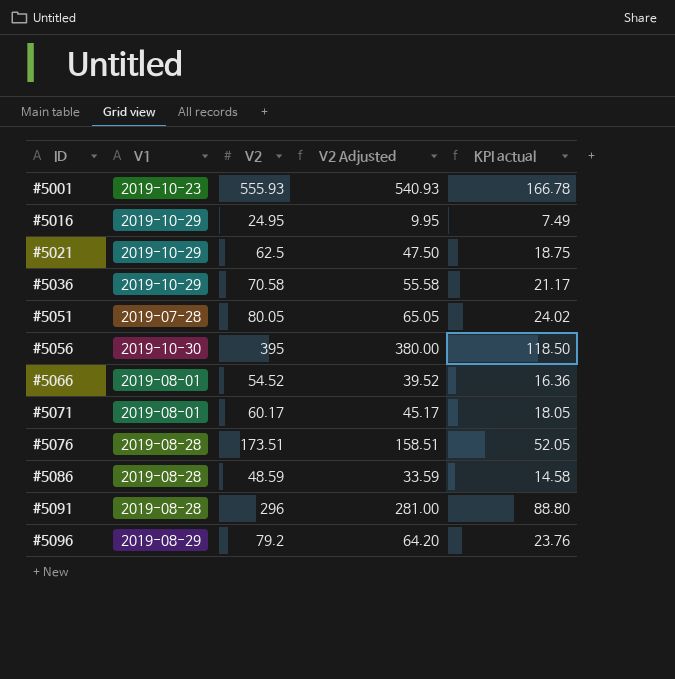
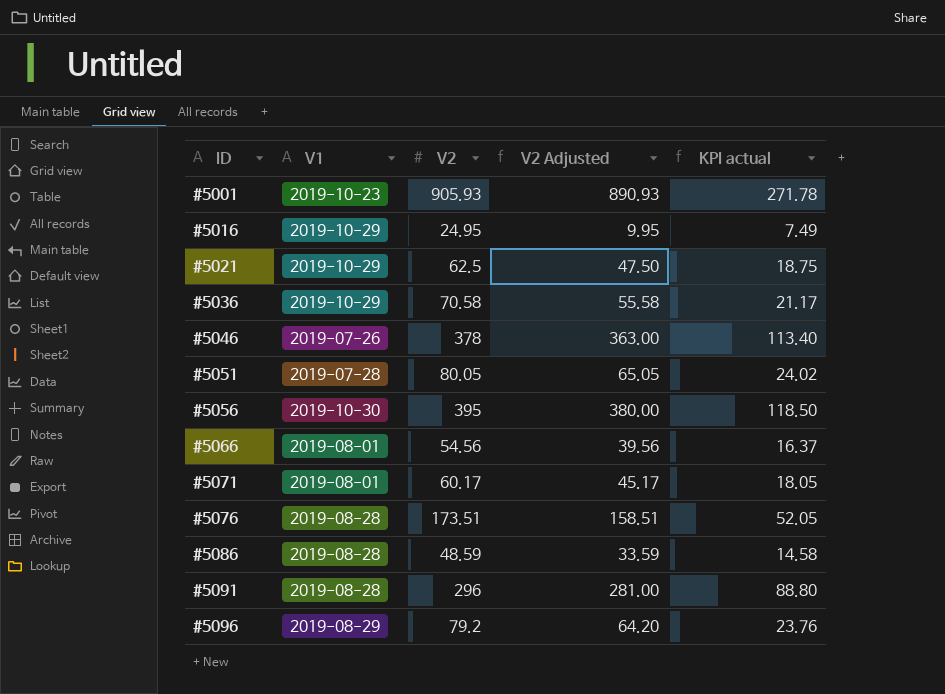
#5001 | V2: 555.93 -> 905.93
#5001 | V2 Adjusted: 540.93 -> 890.93
#5001 | KPI actual: 166.78 -> 271.78
row #5046: none -> 2019-07-26 | 378 | 363.00 | 113.40
#5066 | V2: 54.52 -> 54.56
#5066 | V2 Adjusted: 39.52 -> 39.56
#5066 | KPI actual: 16.36 -> 16.37

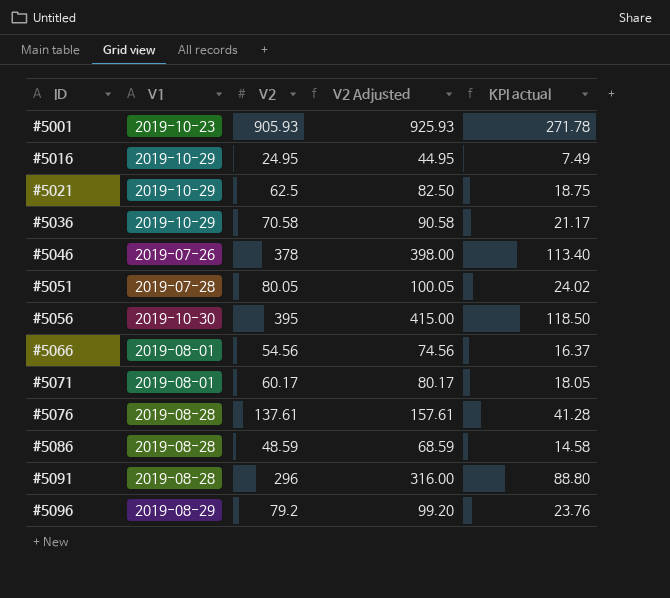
column V2 Adjusted | formula: [V2] - 15 -> [V2] + 20
#5076 | V2: 173.51 -> 137.61
#5076 | KPI actual: 52.05 -> 41.28

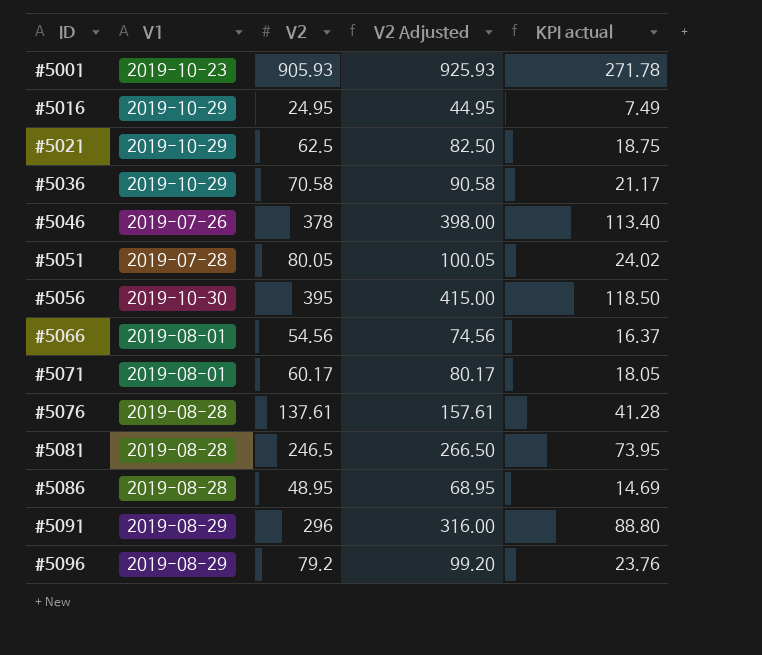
row #5081: none -> 2019-08-28 | 246.5 | 266.50 | 73.95
#5086 | V2: 48.59 -> 48.95
#5086 | V2 Adjusted: 68.59 -> 68.95
#5086 | KPI actual: 14.58 -> 14.69
#5091 | V1: 2019-08-28 -> 2019-08-29

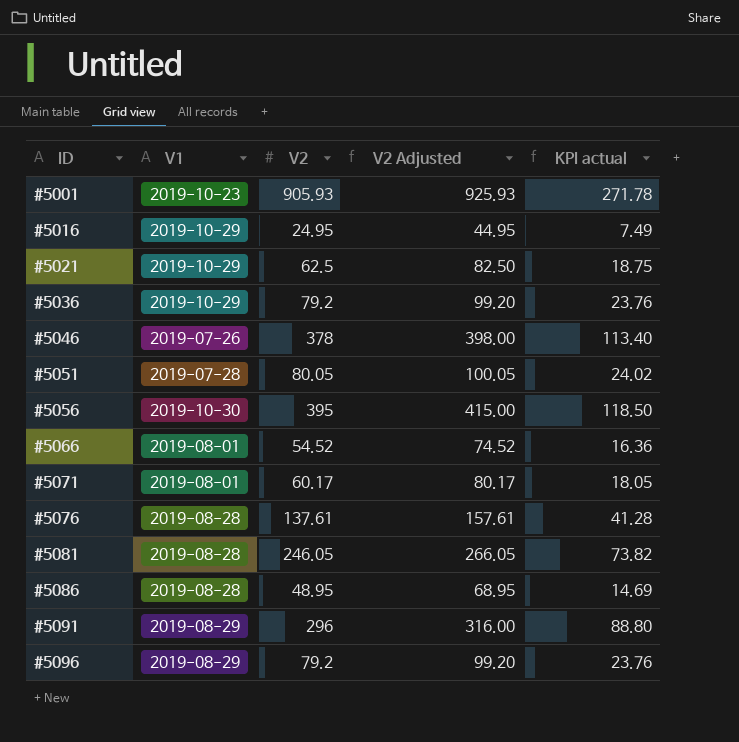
#5036 | V2: 70.58 -> 79.2
#5036 | V2 Adjusted: 90.58 -> 99.20
#5036 | KPI actual: 21.17 -> 23.76
#5066 | V2: 54.56 -> 54.52
#5066 | V2 Adjusted: 74.56 -> 74.52
#5066 | KPI actual: 16.37 -> 16.36
#5081 | V2: 246.5 -> 246.05
#5081 | V2 Adjusted: 266.50 -> 266.05
#5081 | KPI actual: 73.95 -> 73.82

